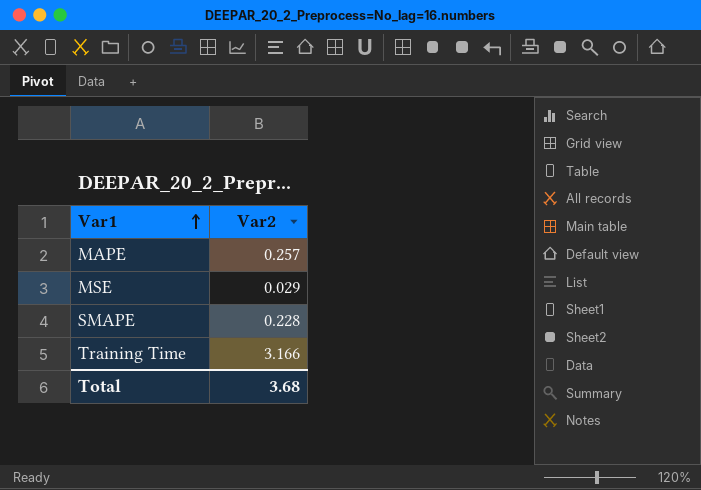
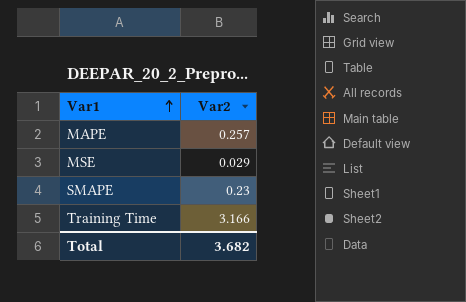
SMAPE | Var2: 0.228 -> 0.23
Total | Var2: 3.68 -> 3.682

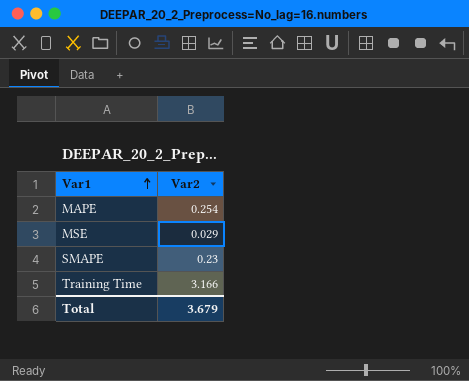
MAPE | Var2: 0.257 -> 0.254
Total | Var2: 3.682 -> 3.679

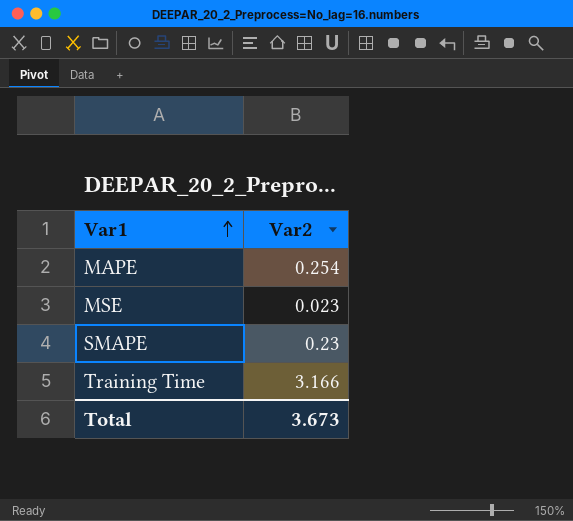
MSE | Var2: 0.029 -> 0.023
Total | Var2: 3.679 -> 3.673

